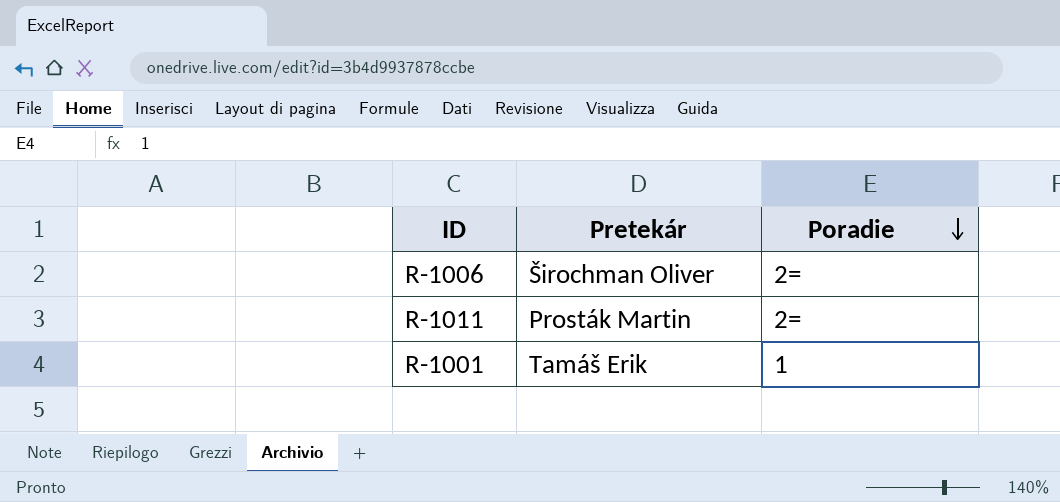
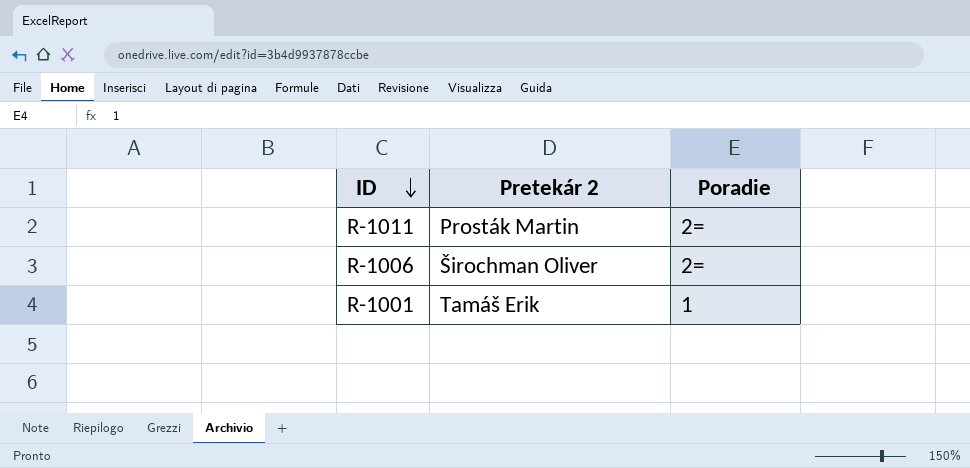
row order: Poradie descending -> ID descending
column name: Pretekár -> Pretekár 2

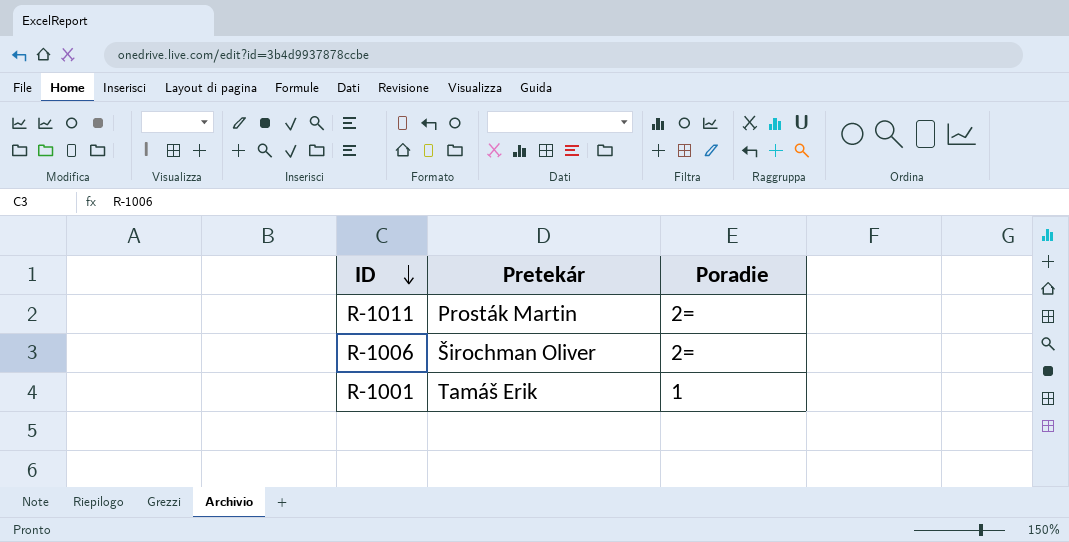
column name: Pretekár 2 -> Pretekár

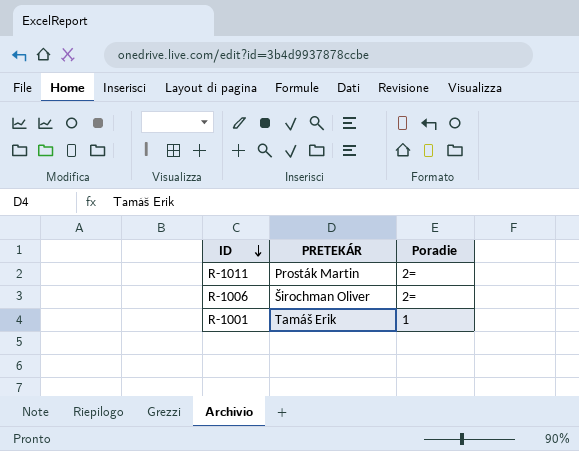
column name: Pretekár -> PRETEKÁR

